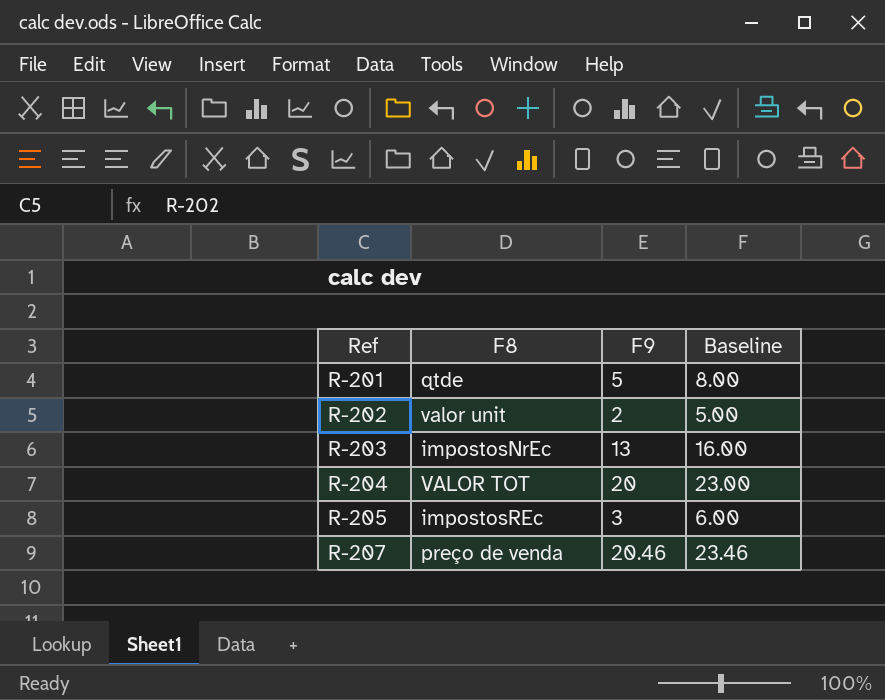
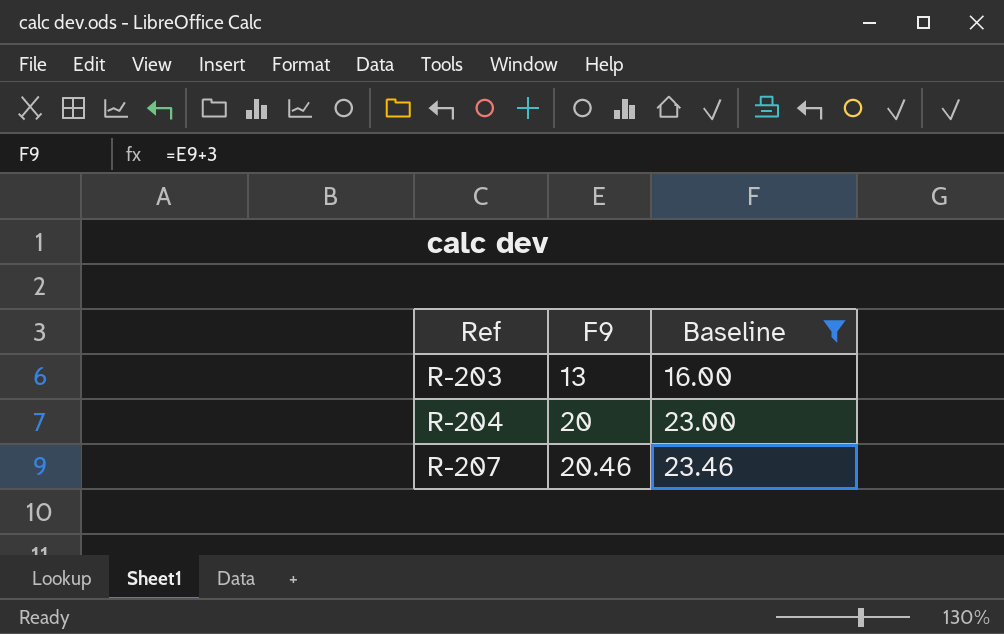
filter: none -> Baseline >= 16.00
column F8 | position: 2 -> none

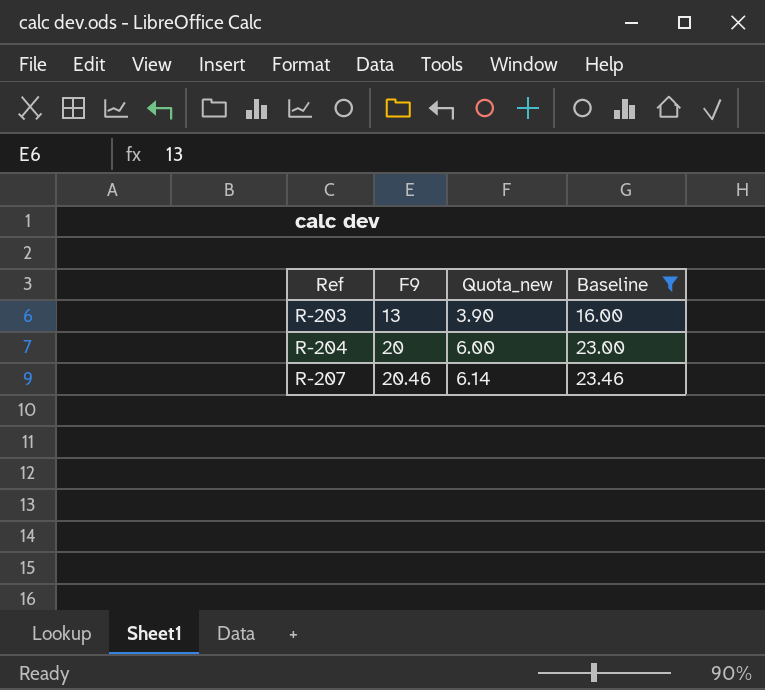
column Quota_new | formula: none -> [F9] * 0.3

